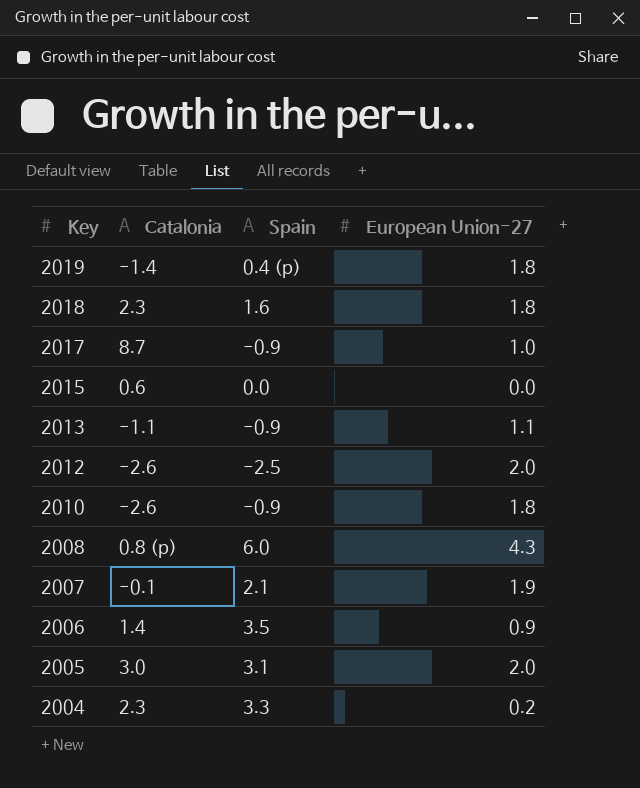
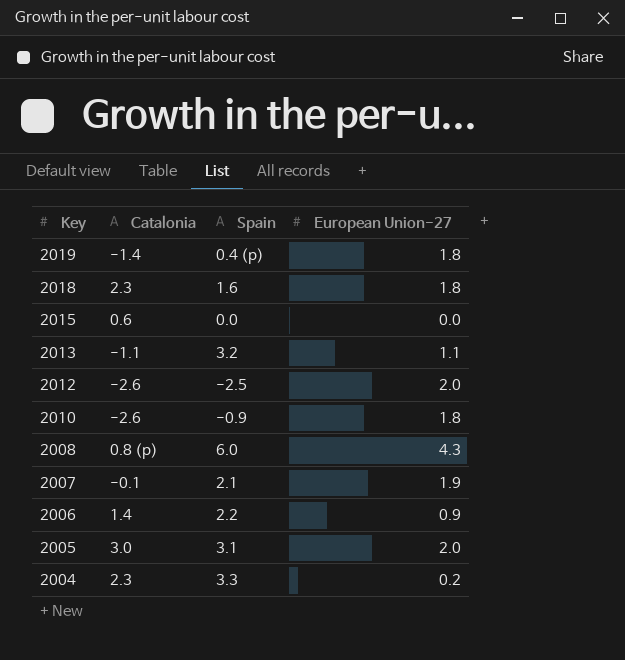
row 2017: 8.7 | -0.9 | 1.0 -> none
2013 | Spain: -0.9 -> 3.2
2006 | Spain: 3.5 -> 2.2

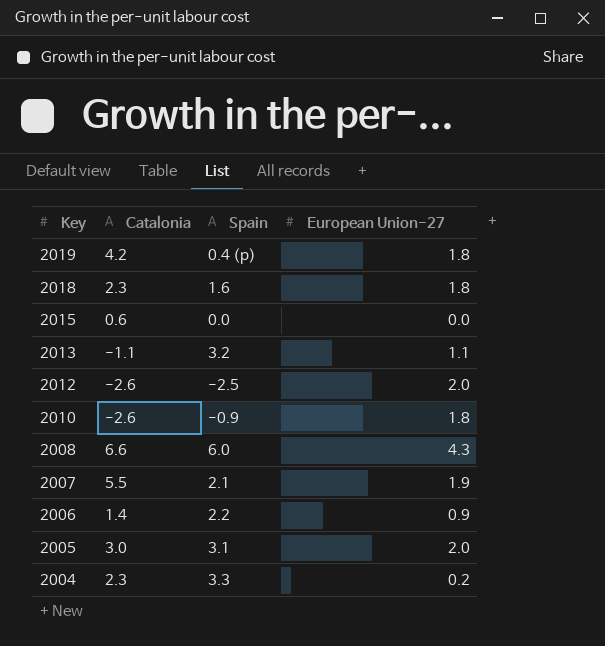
2019 | Catalonia: -1.4 -> 4.2
2008 | Catalonia: 0.8 (p) -> 6.6
2007 | Catalonia: -0.1 -> 5.5

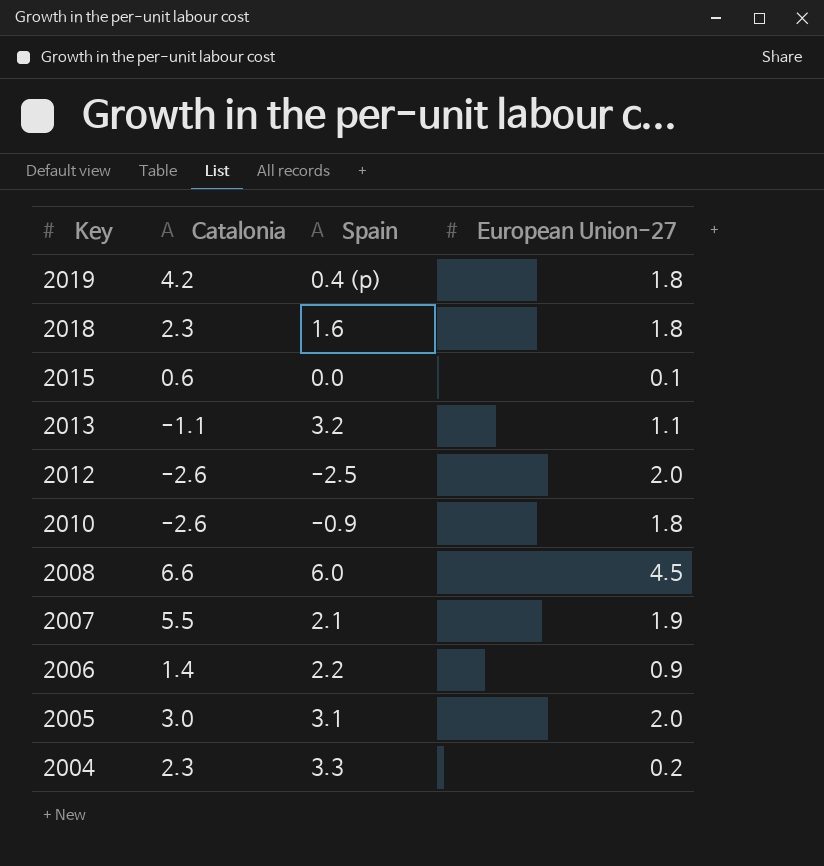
2015 | European Union-27: 0.0 -> 0.1
2008 | European Union-27: 4.3 -> 4.5

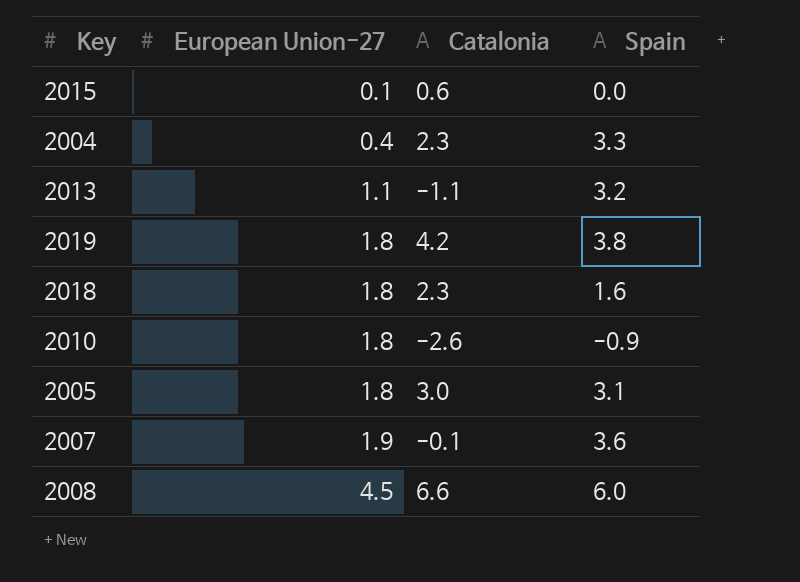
row order: Key descending -> European Union-27 ascending
column European Union-27 | position: 4 -> 2
row 2012: -2.6 | -2.5 | 2.0 -> none
row 2006: 1.4 | 2.2 | 0.9 -> none
2004 | European Union-27: 0.2 -> 0.4
2019 | Spain: 0.4 (p) -> 3.8
2005 | European Union-27: 2.0 -> 1.8
2007 | Catalonia: 5.5 -> -0.1
2007 | Spain: 2.1 -> 3.6

